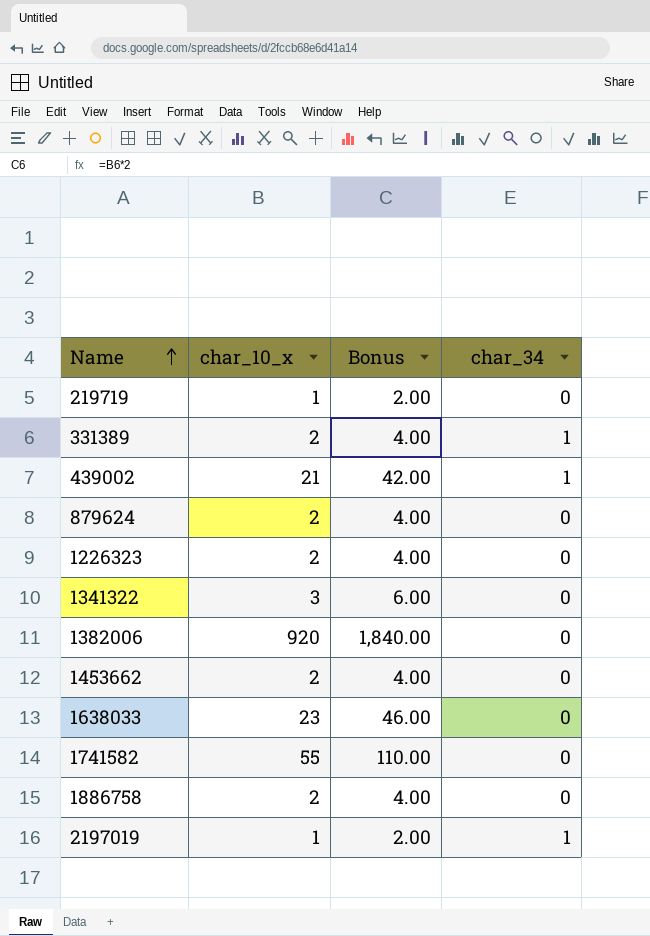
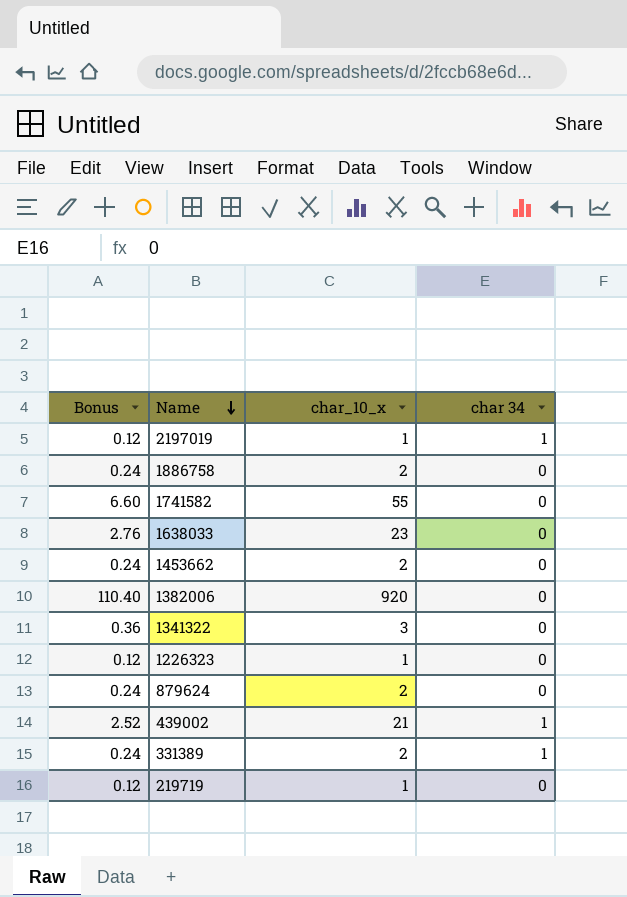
row order: Name ascending -> Name descending
column Bonus | formula: [char_10_x] * 2 -> [char_10_x] * 0.12
column Bonus | position: 3 -> 1
column name: char_34 -> char 34
1226323 | char_10_x: 2 -> 1

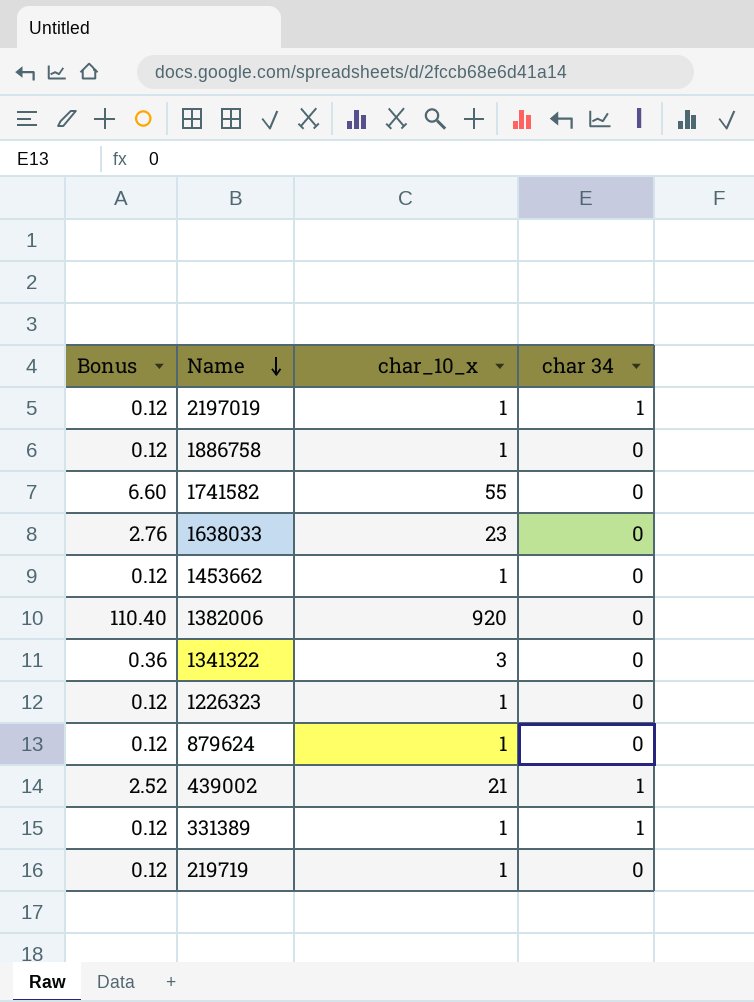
1886758 | Bonus: 0.24 -> 0.12
1886758 | char_10_x: 2 -> 1
1453662 | Bonus: 0.24 -> 0.12
1453662 | char_10_x: 2 -> 1
879624 | Bonus: 0.24 -> 0.12
879624 | char_10_x: 2 -> 1
331389 | Bonus: 0.24 -> 0.12
331389 | char_10_x: 2 -> 1

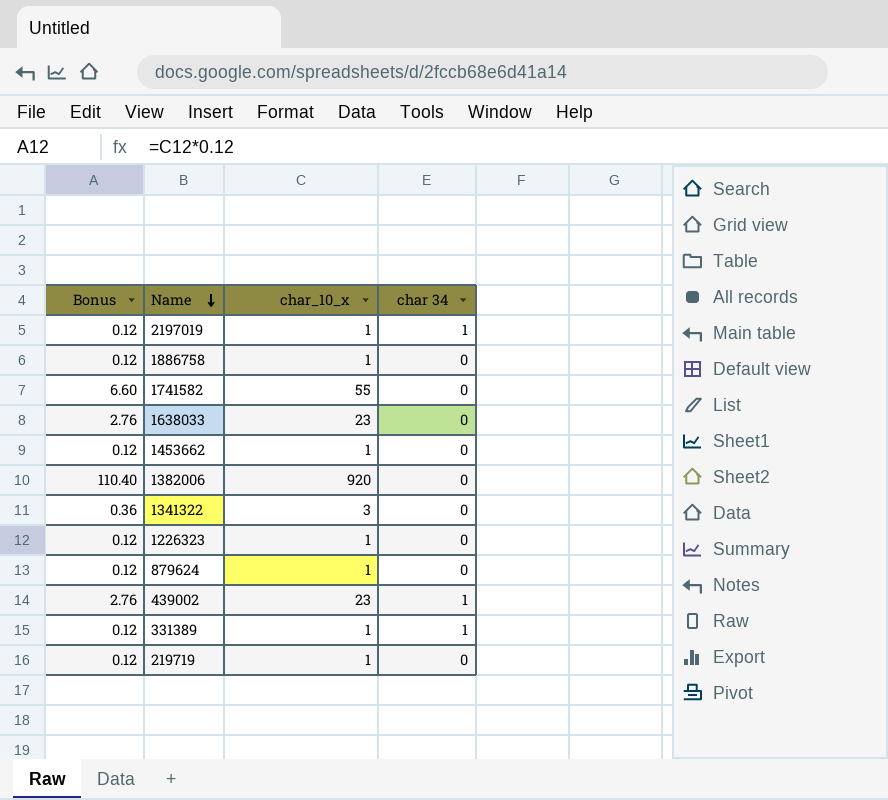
439002 | Bonus: 2.52 -> 2.76
439002 | char_10_x: 21 -> 23

